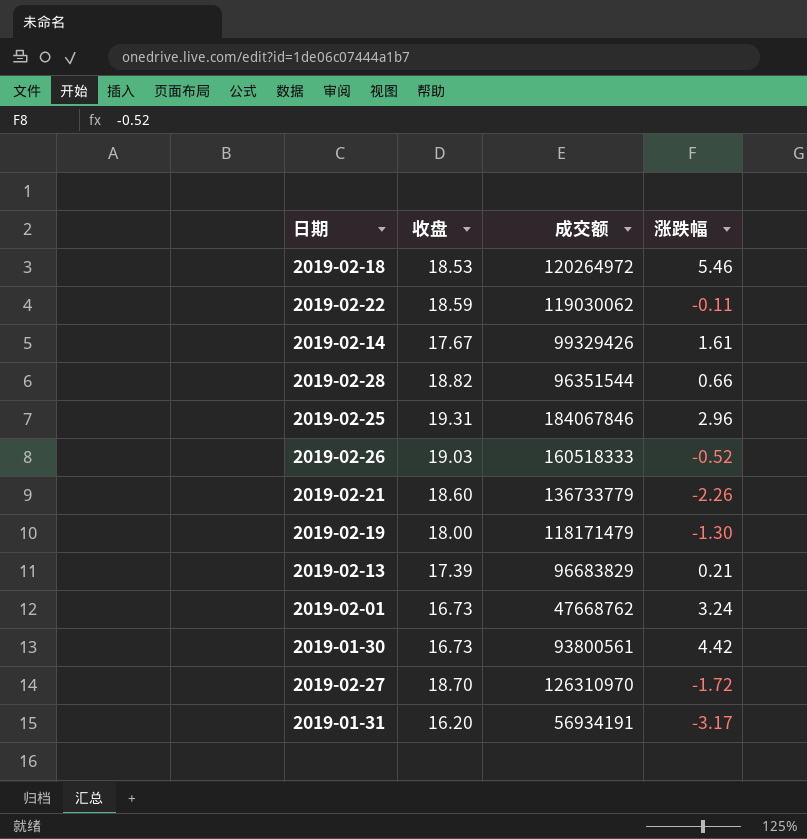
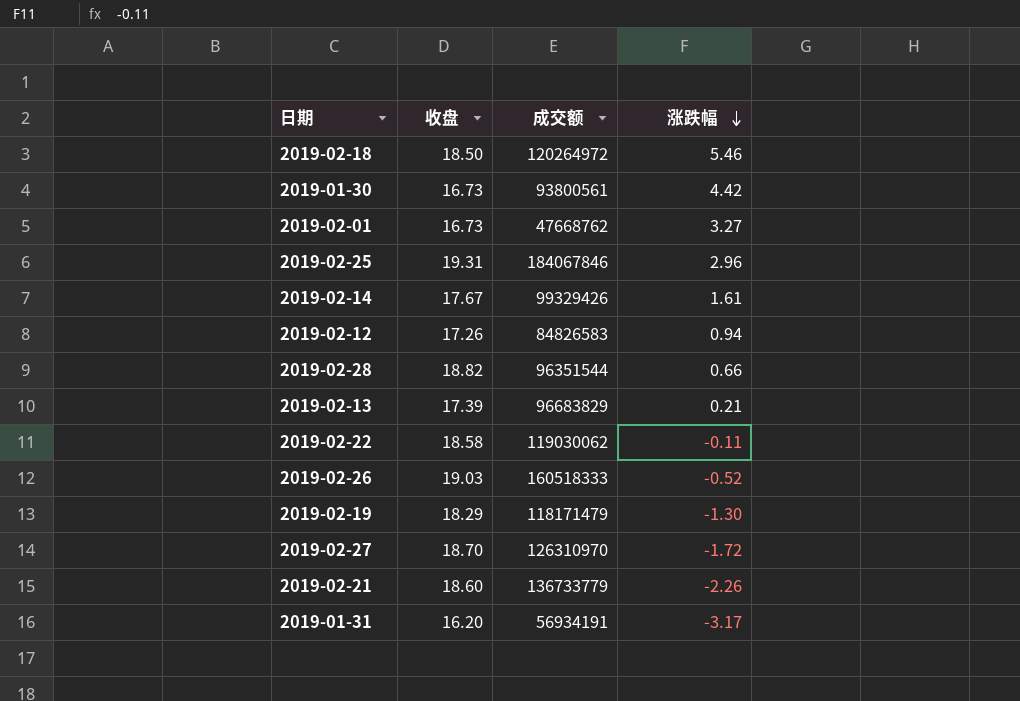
row order: none -> 涨跌幅 descending
2019-02-18 | 收盘: 18.53 -> 18.50
2019-02-01 | 涨跌幅: 3.24 -> 3.27
row 2019-02-12: none -> 17.26 | 84826583 | 0.94
2019-02-22 | 收盘: 18.59 -> 18.58
2019-02-19 | 收盘: 18.00 -> 18.29

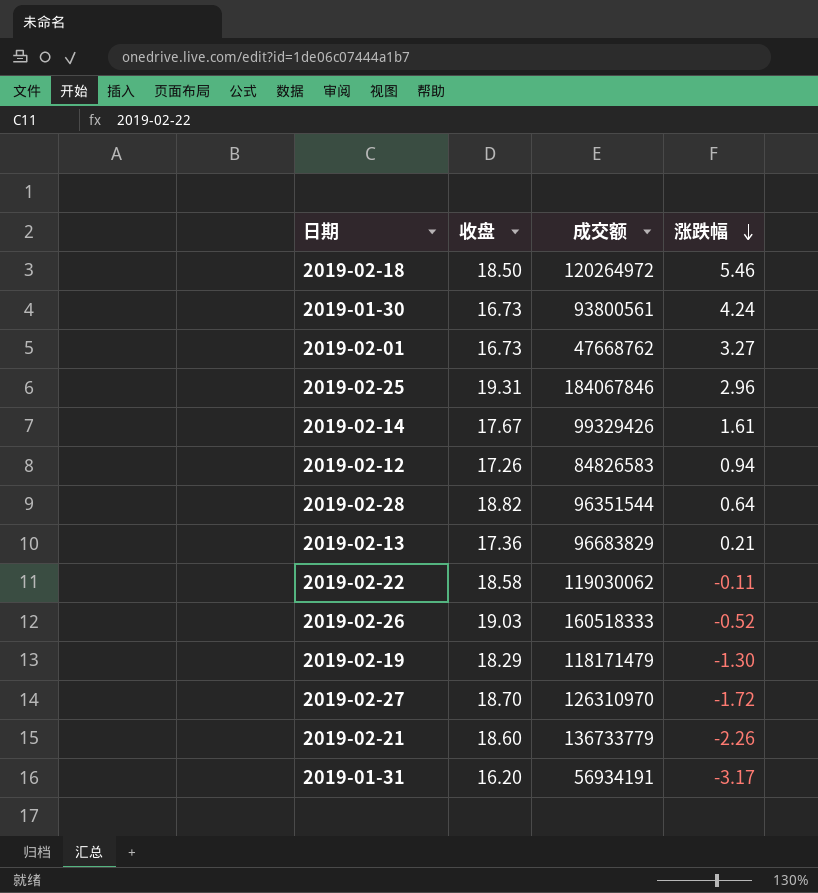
2019-01-30 | 涨跌幅: 4.42 -> 4.24
2019-02-28 | 涨跌幅: 0.66 -> 0.64
2019-02-13 | 收盘: 17.39 -> 17.36

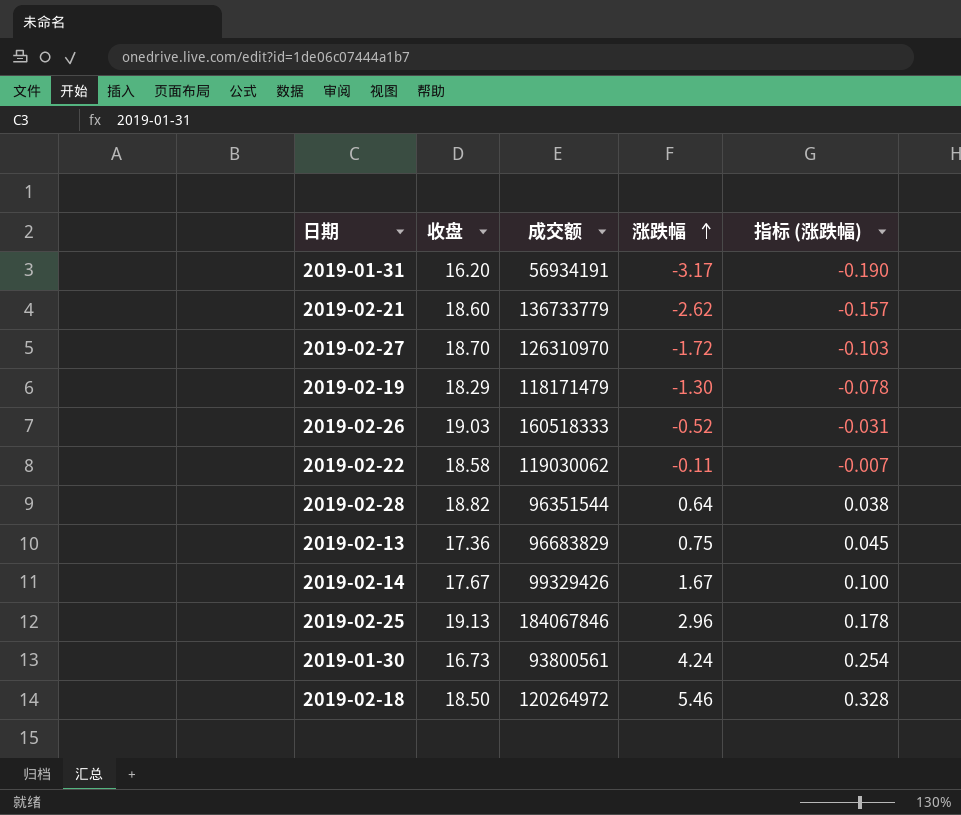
row order: 涨跌幅 descending -> 涨跌幅 ascending
column 指标 (涨跌幅) | formula: none -> [涨跌幅] * 0.06
row 2019-02-01: 16.73 | 47668762 | 3.27 -> none
row 2019-02-12: 17.26 | 84826583 | 0.94 -> none
2019-02-21 | 涨跌幅: -2.26 -> -2.62
2019-02-13 | 涨跌幅: 0.21 -> 0.75
2019-02-14 | 涨跌幅: 1.61 -> 1.67
2019-02-25 | 收盘: 19.31 -> 19.13

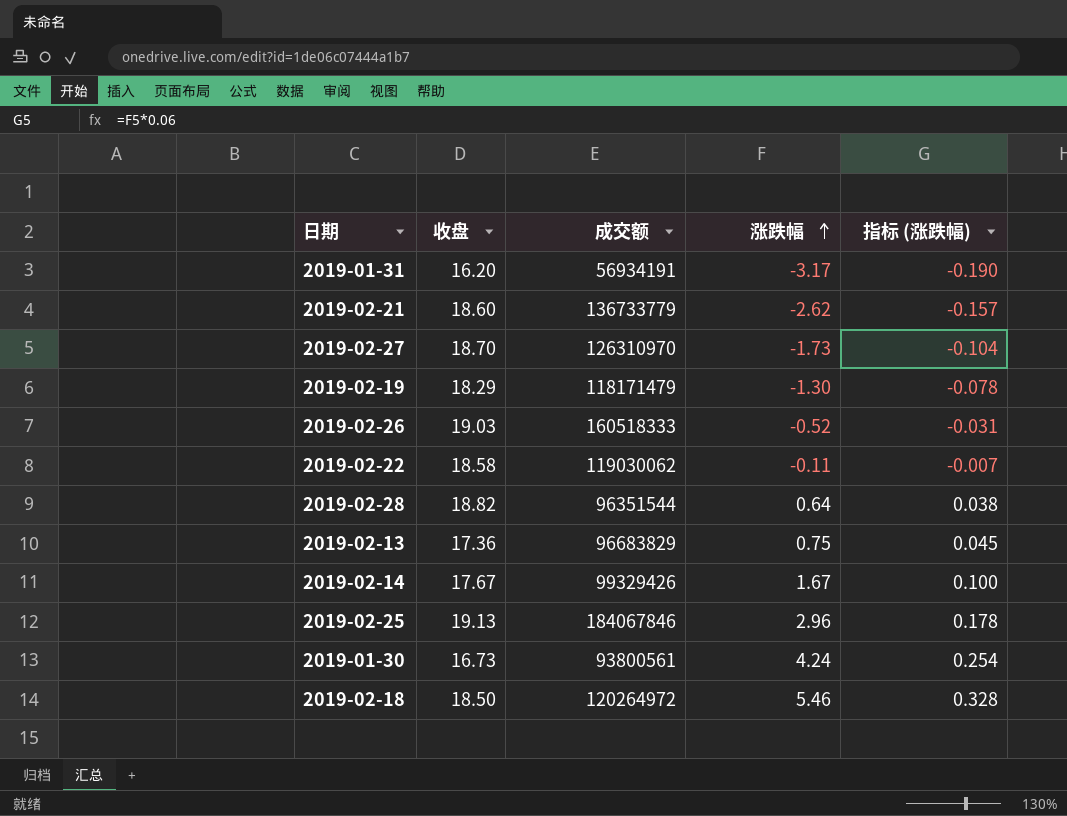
2019-02-27 | 涨跌幅: -1.72 -> -1.73
2019-02-27 | 指标 (涨跌幅): -0.103 -> -0.104

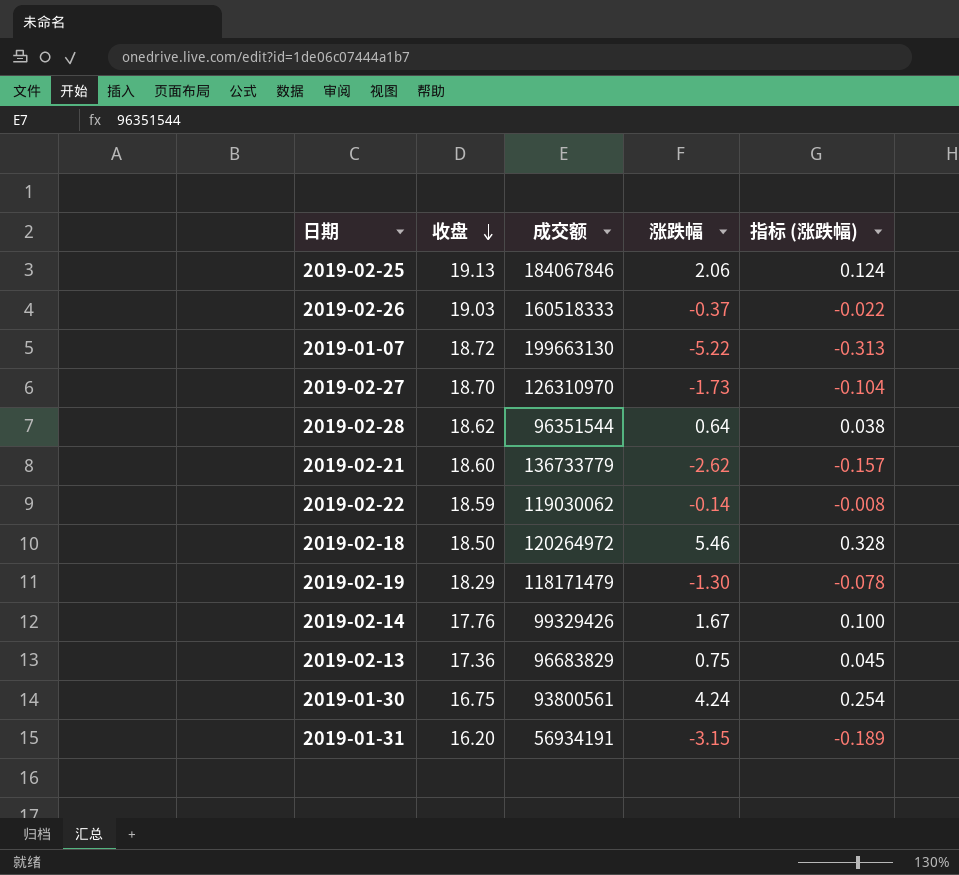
row order: 涨跌幅 ascending -> 收盘 descending
2019-02-25 | 涨跌幅: 2.96 -> 2.06
2019-02-25 | 指标 (涨跌幅): 0.178 -> 0.124
2019-02-26 | 涨跌幅: -0.52 -> -0.37
2019-02-26 | 指标 (涨跌幅): -0.031 -> -0.022
row 2019-01-07: none -> 18.72 | 199663130 | -5.22 | -0.313
2019-02-28 | 收盘: 18.82 -> 18.62
2019-02-22 | 收盘: 18.58 -> 18.59
2019-02-22 | 涨跌幅: -0.11 -> -0.14
2019-02-22 | 指标 (涨跌幅): -0.007 -> -0.008
2019-02-14 | 收盘: 17.67 -> 17.76
2019-01-30 | 收盘: 16.73 -> 16.75
2019-01-31 | 涨跌幅: -3.17 -> -3.15
2019-01-31 | 指标 (涨跌幅): -0.190 -> -0.189

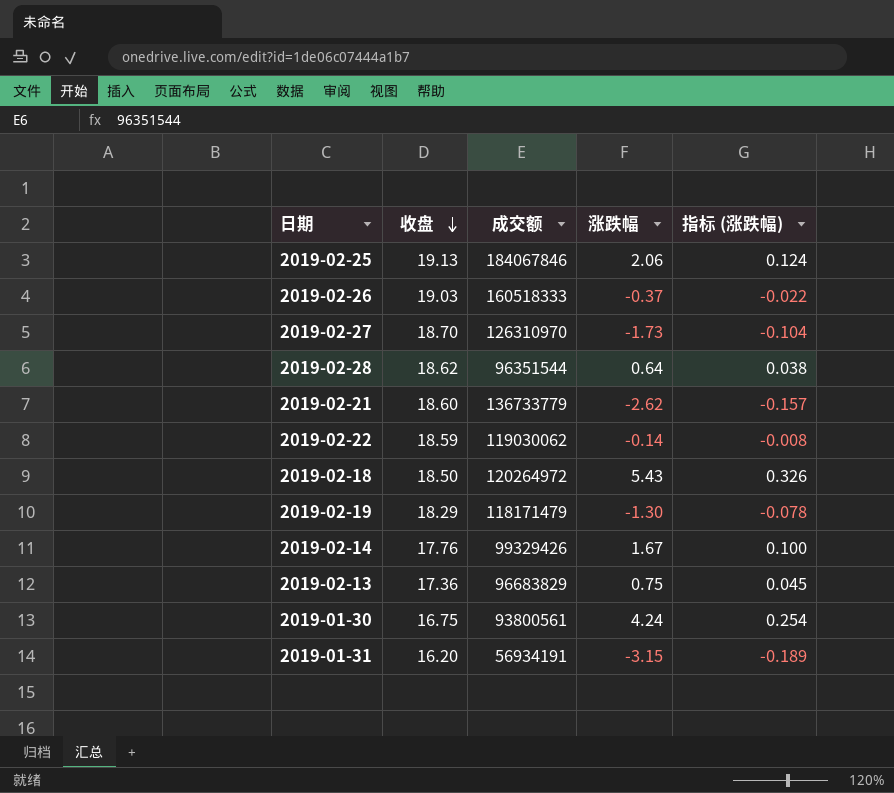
row 2019-01-07: 18.72 | 199663130 | -5.22 | -0.313 -> none
2019-02-18 | 涨跌幅: 5.46 -> 5.43
2019-02-18 | 指标 (涨跌幅): 0.328 -> 0.326

